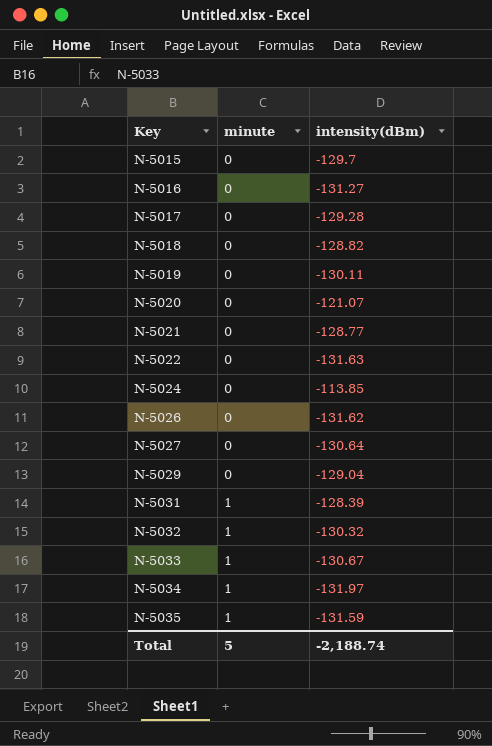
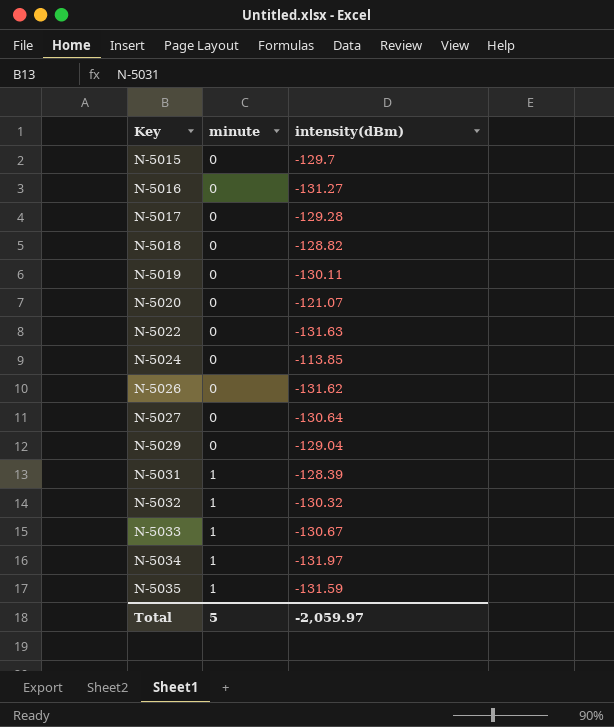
row N-5021: 0 | -128.77 -> none
Total | intensity(dBm): -2,188.74 -> -2,059.97

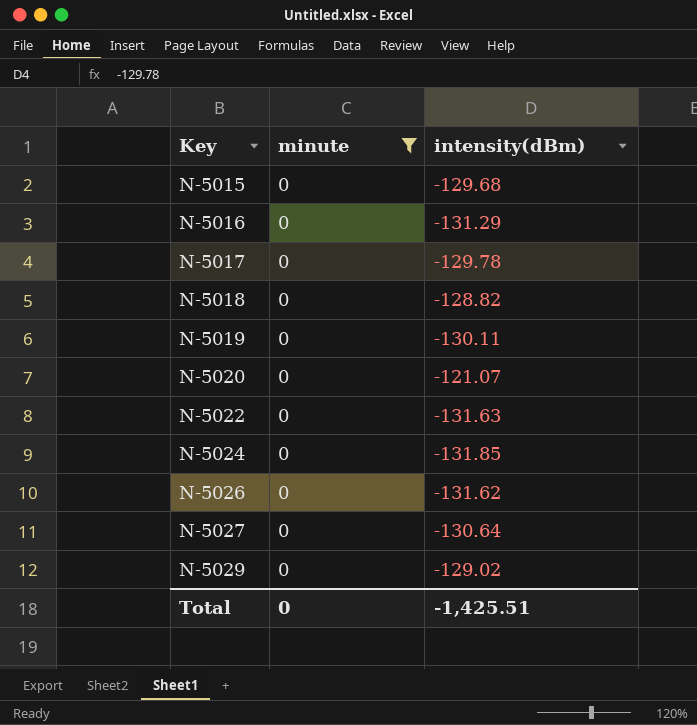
filter: none -> minute = 0
N-5015 | intensity(dBm): -129.7 -> -129.68
N-5016 | intensity(dBm): -131.27 -> -131.29
N-5017 | intensity(dBm): -129.28 -> -129.78
N-5024 | intensity(dBm): -113.85 -> -131.85
N-5029 | intensity(dBm): -129.04 -> -129.02
Total | minute: 5 -> 0
Total | intensity(dBm): -2,059.97 -> -1,425.51

